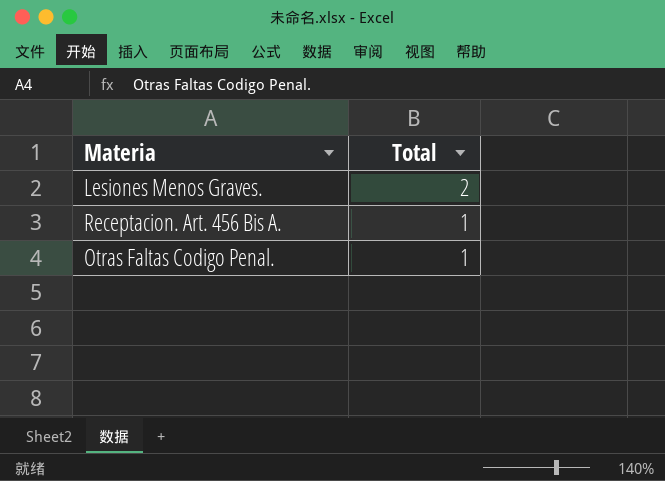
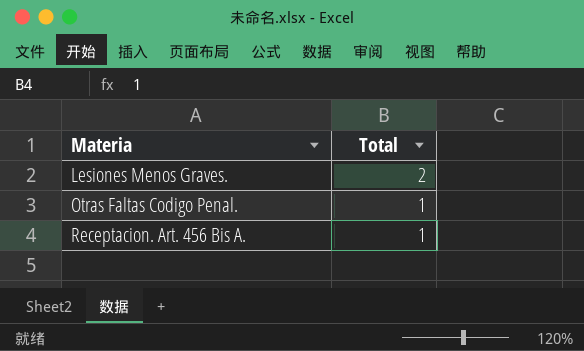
row order: Total descending -> Materia ascending

